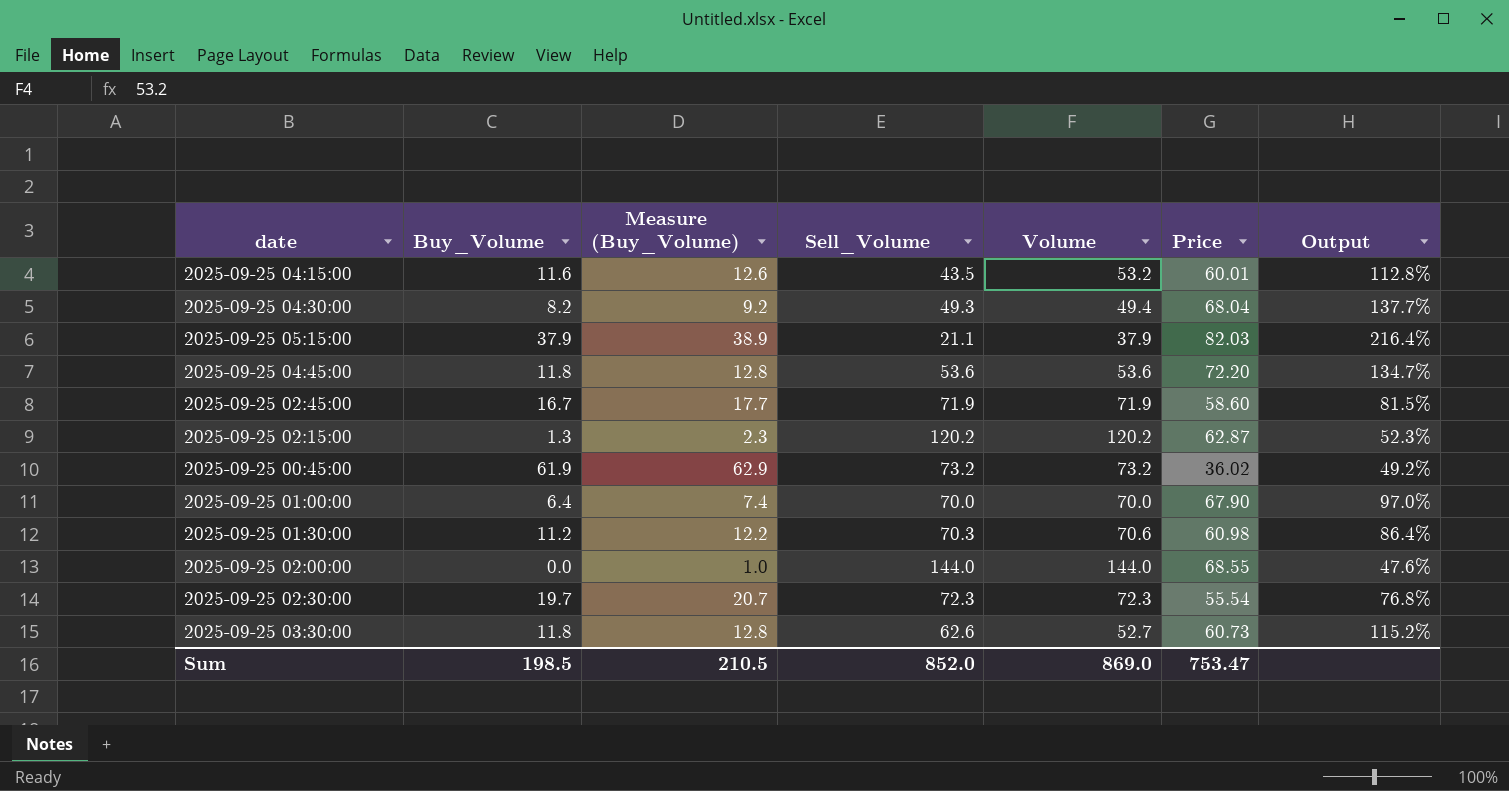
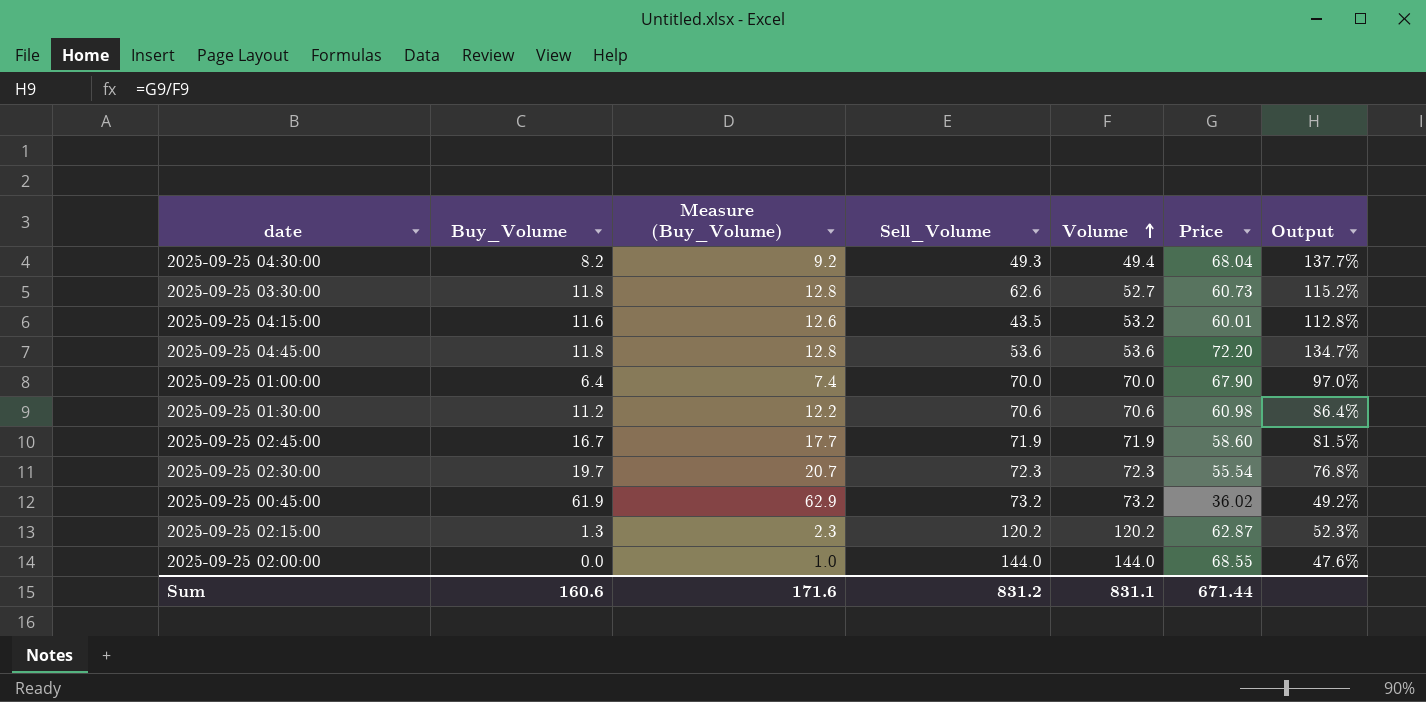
row order: none -> Volume ascending
row 2025-09-25 05:15:00: 37.9 | 38.9 | 21.1 | 37.9 | 82.03 | 216.4% -> none
2025-09-25 01:30:00 | Sell_Volume: 70.3 -> 70.6
Sum | Buy_Volume: 198.5 -> 160.6
Sum | Measure (Buy_Volume): 210.5 -> 171.6
Sum | Sell_Volume: 852.0 -> 831.2
Sum | Volume: 869.0 -> 831.1
Sum | Price: 753.47 -> 671.44

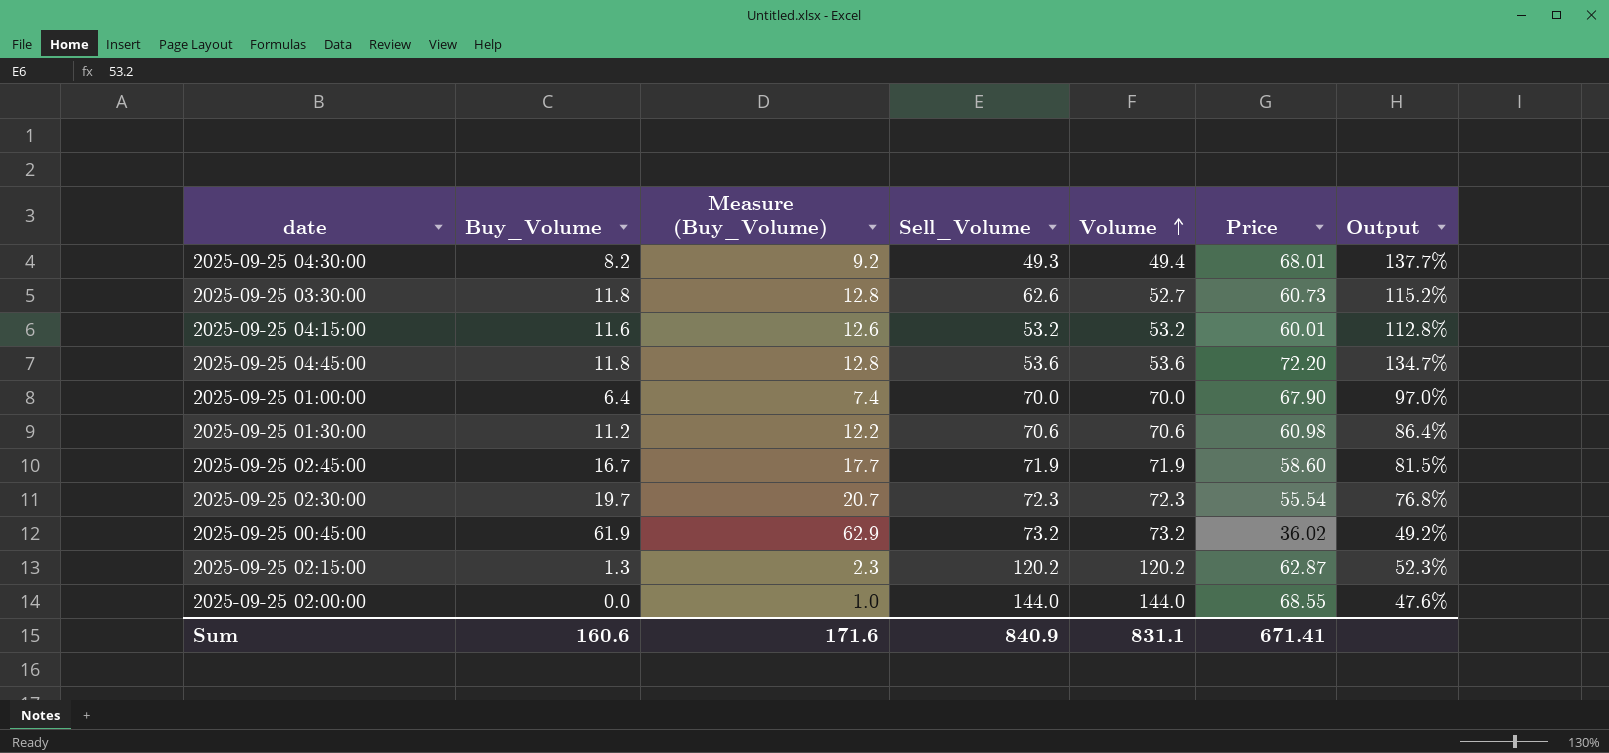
2025-09-25 04:30:00 | Price: 68.04 -> 68.01
2025-09-25 04:15:00 | Sell_Volume: 43.5 -> 53.2
Sum | Sell_Volume: 831.2 -> 840.9
Sum | Price: 671.44 -> 671.41

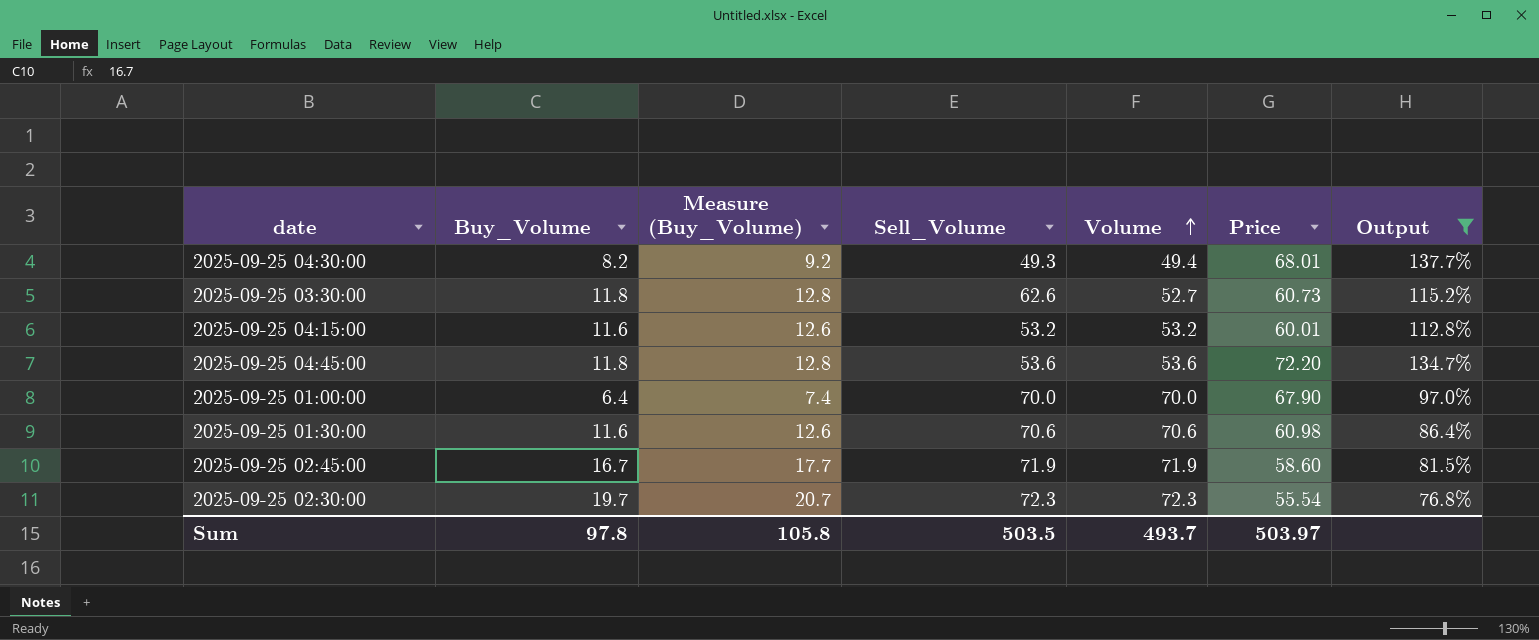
filter: none -> Output >= 76.8%
2025-09-25 01:30:00 | Buy_Volume: 11.2 -> 11.6
2025-09-25 01:30:00 | Measure (Buy_Volume): 12.2 -> 12.6
Sum | Buy_Volume: 160.6 -> 97.8
Sum | Measure (Buy_Volume): 171.6 -> 105.8
Sum | Sell_Volume: 840.9 -> 503.5
Sum | Volume: 831.1 -> 493.7
Sum | Price: 671.41 -> 503.97

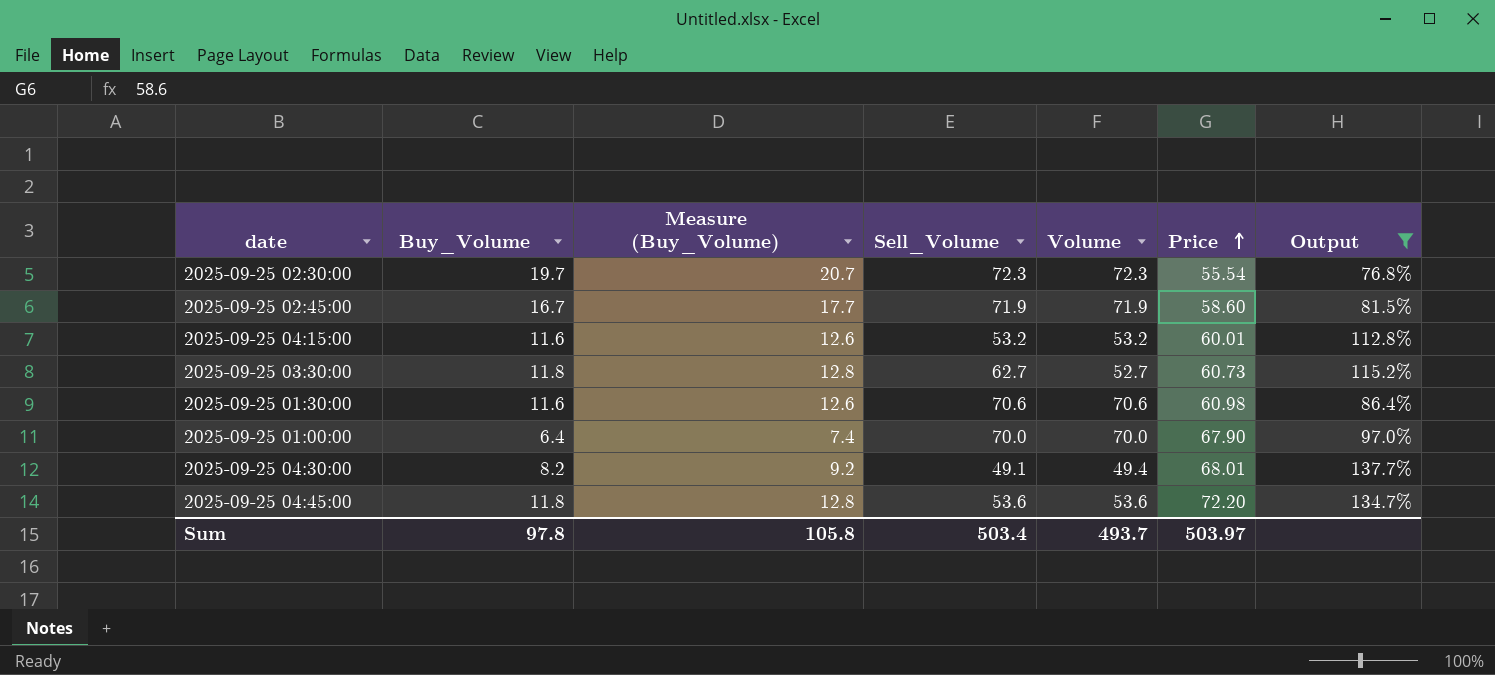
row order: Volume ascending -> Price ascending
2025-09-25 03:30:00 | Sell_Volume: 62.6 -> 62.7
2025-09-25 04:30:00 | Sell_Volume: 49.3 -> 49.1
Sum | Sell_Volume: 503.5 -> 503.4

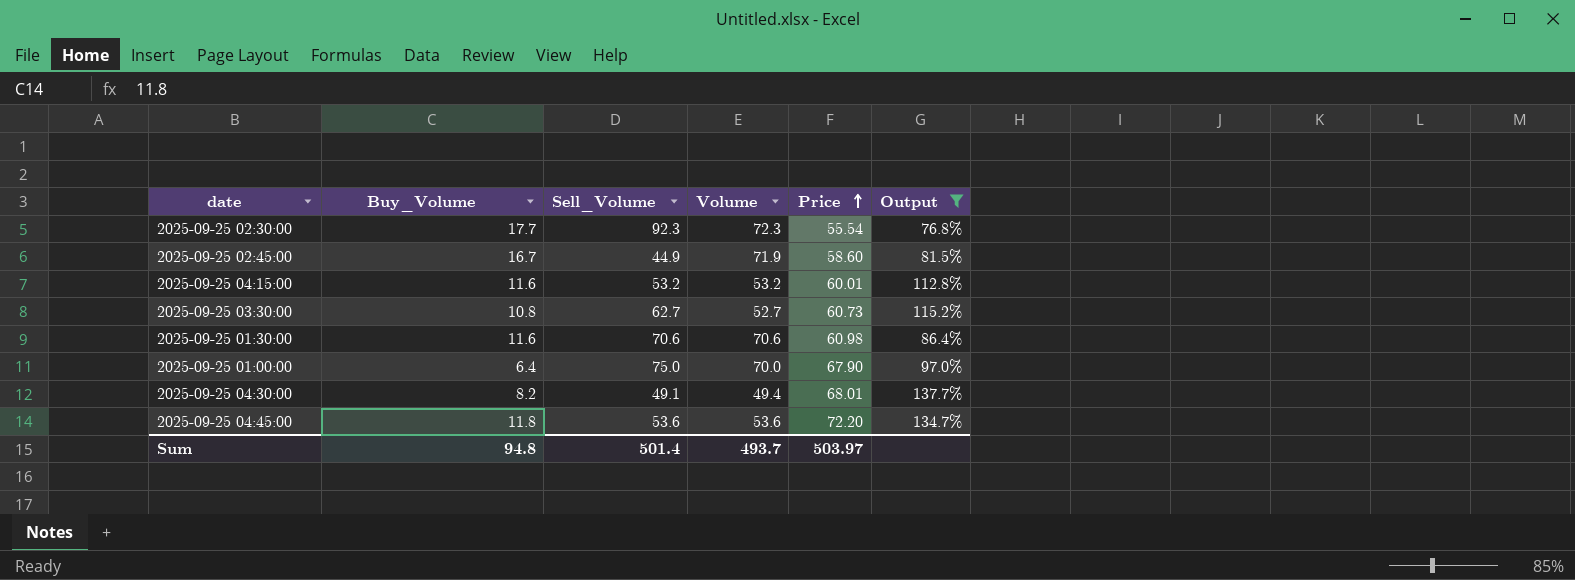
column Measure (Buy_Volume) | formula: [Buy_Volume] + 1 -> none
2025-09-25 02:30:00 | Buy_Volume: 19.7 -> 17.7
2025-09-25 02:30:00 | Sell_Volume: 72.3 -> 92.3
2025-09-25 02:45:00 | Sell_Volume: 71.9 -> 44.9
2025-09-25 03:30:00 | Buy_Volume: 11.8 -> 10.8
2025-09-25 01:00:00 | Sell_Volume: 70.0 -> 75.0
Sum | Buy_Volume: 97.8 -> 94.8
Sum | Sell_Volume: 503.4 -> 501.4

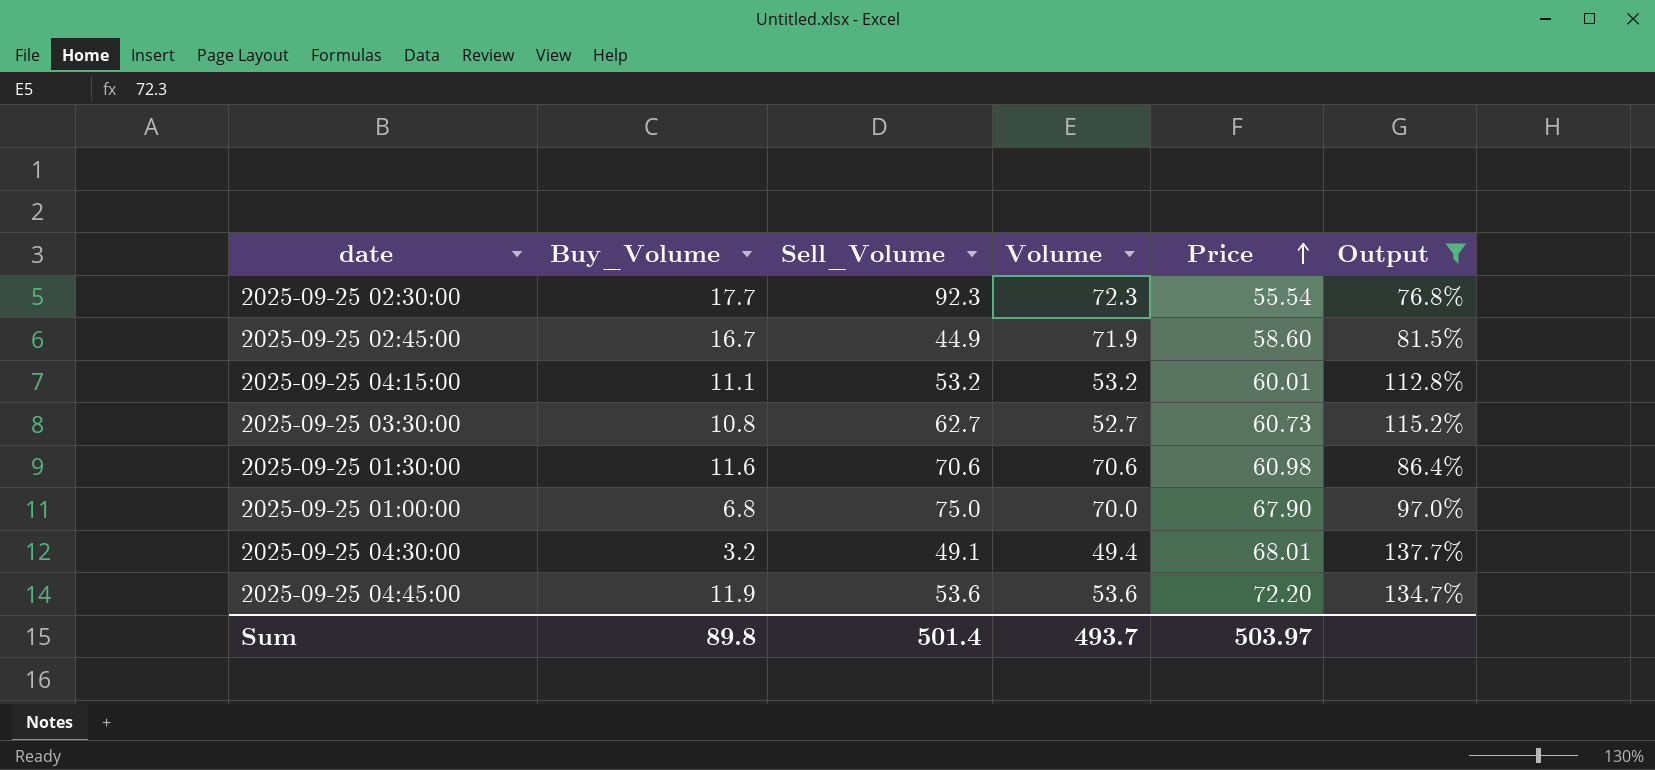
2025-09-25 04:15:00 | Buy_Volume: 11.6 -> 11.1
2025-09-25 01:00:00 | Buy_Volume: 6.4 -> 6.8
2025-09-25 04:30:00 | Buy_Volume: 8.2 -> 3.2
2025-09-25 04:45:00 | Buy_Volume: 11.8 -> 11.9
Sum | Buy_Volume: 94.8 -> 89.8

